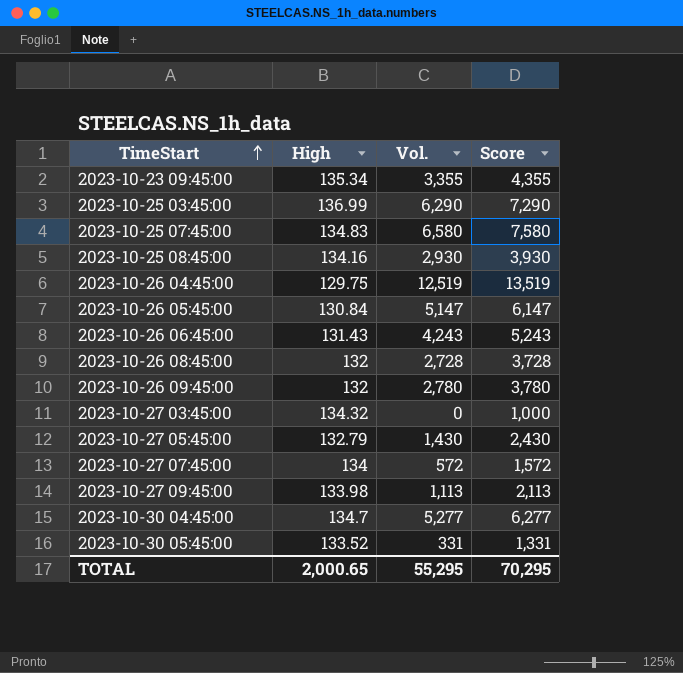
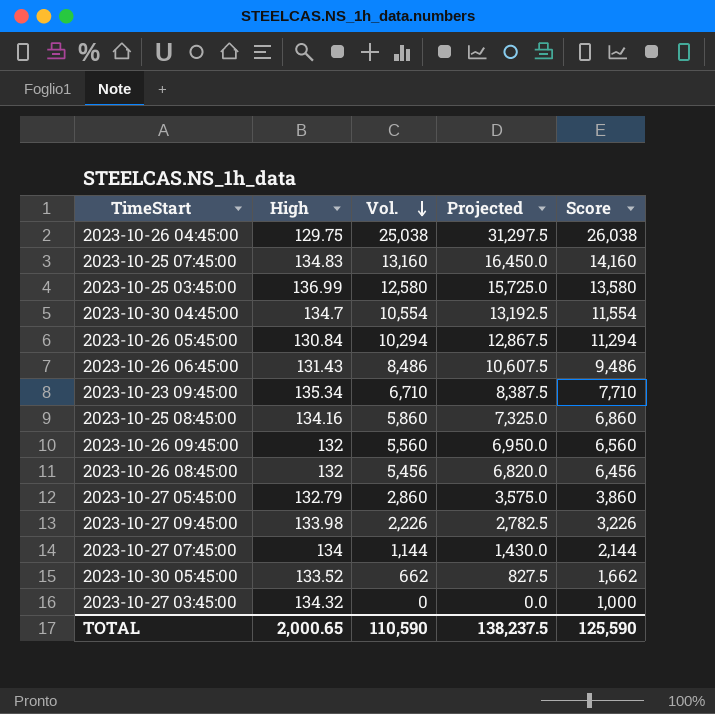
row order: TimeStart ascending -> Vol. descending
column Projected | formula: none -> [Vol.] * 1.25
2023-10-26 04:45:00 | Vol.: 12,519 -> 25,038
2023-10-26 04:45:00 | Score: 13,519 -> 26,038
2023-10-25 07:45:00 | Vol.: 6,580 -> 13,160
2023-10-25 07:45:00 | Score: 7,580 -> 14,160
2023-10-25 03:45:00 | Vol.: 6,290 -> 12,580
2023-10-25 03:45:00 | Score: 7,290 -> 13,580
2023-10-30 04:45:00 | Vol.: 5,277 -> 10,554
2023-10-30 04:45:00 | Score: 6,277 -> 11,554
2023-10-26 05:45:00 | Vol.: 5,147 -> 10,294
2023-10-26 05:45:00 | Score: 6,147 -> 11,294
2023-10-26 06:45:00 | Vol.: 4,243 -> 8,486
2023-10-26 06:45:00 | Score: 5,243 -> 9,486
2023-10-23 09:45:00 | Vol.: 3,355 -> 6,710
2023-10-23 09:45:00 | Score: 4,355 -> 7,710
2023-10-25 08:45:00 | Vol.: 2,930 -> 5,860
2023-10-25 08:45:00 | Score: 3,930 -> 6,860
2023-10-26 09:45:00 | Vol.: 2,780 -> 5,560
2023-10-26 09:45:00 | Score: 3,780 -> 6,560
2023-10-26 08:45:00 | Vol.: 2,728 -> 5,456
2023-10-26 08:45:00 | Score: 3,728 -> 6,456
2023-10-27 05:45:00 | Vol.: 1,430 -> 2,860
2023-10-27 05:45:00 | Score: 2,430 -> 3,860
2023-10-27 09:45:00 | Vol.: 1,113 -> 2,226
2023-10-27 09:45:00 | Score: 2,113 -> 3,226
2023-10-27 07:45:00 | Vol.: 572 -> 1,144
2023-10-27 07:45:00 | Score: 1,572 -> 2,144
2023-10-30 05:45:00 | Vol.: 331 -> 662
2023-10-30 05:45:00 | Score: 1,331 -> 1,662
TOTAL | Vol.: 55,295 -> 110,590
TOTAL | Score: 70,295 -> 125,590

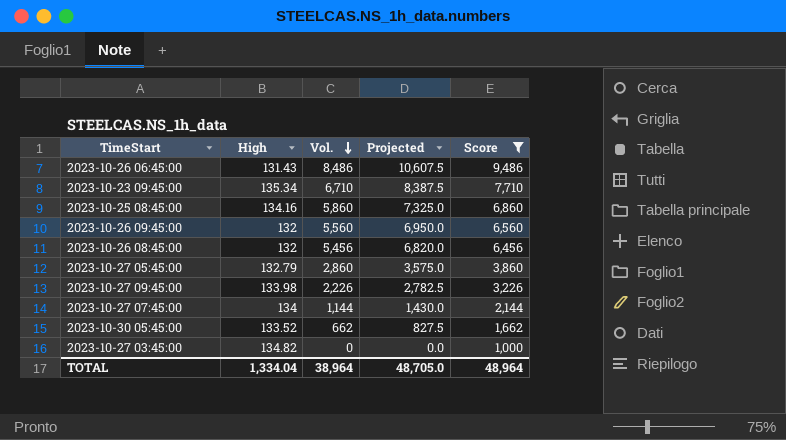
filter: none -> Score <= 9,486
2023-10-27 03:45:00 | High: 134.32 -> 134.82
TOTAL | High: 2,000.65 -> 1,334.04
TOTAL | Vol.: 110,590 -> 38,964
TOTAL | Projected: 138,237.5 -> 48,705.0
TOTAL | Score: 125,590 -> 48,964

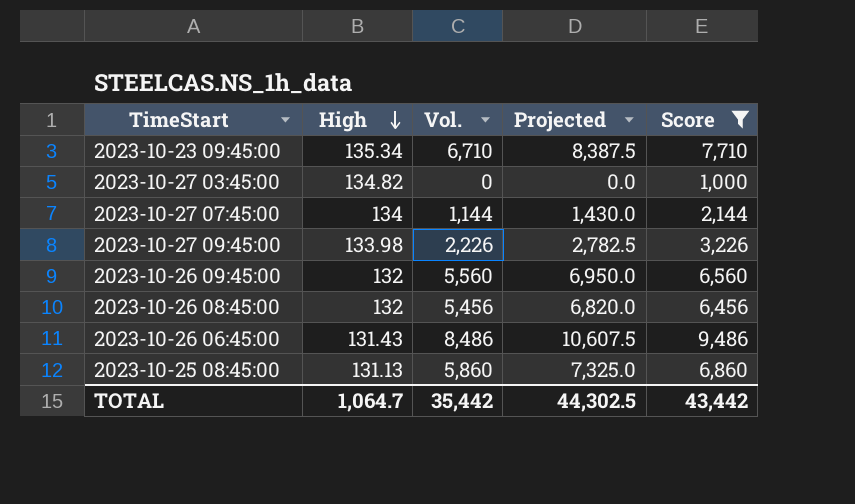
row order: Vol. descending -> High descending
row 2023-10-27 05:45:00: 132.79 | 2,860 | 3,575.0 | 3,860 -> none
row 2023-10-30 05:45:00: 133.52 | 662 | 827.5 | 1,662 -> none
2023-10-25 08:45:00 | High: 134.16 -> 131.13
TOTAL | High: 1,334.04 -> 1,064.7
TOTAL | Vol.: 38,964 -> 35,442
TOTAL | Projected: 48,705.0 -> 44,302.5
TOTAL | Score: 48,964 -> 43,442

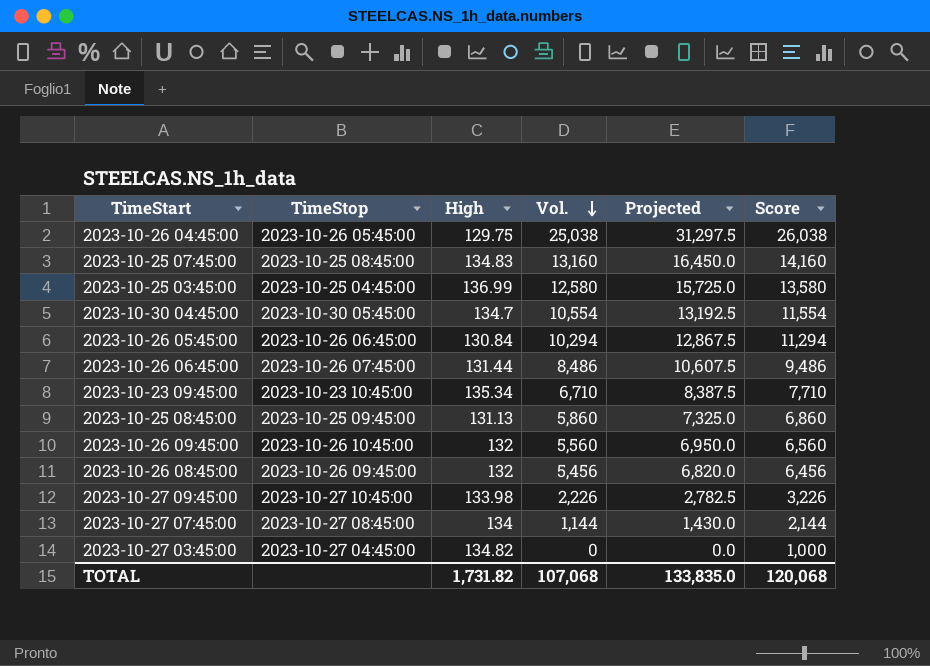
filter: Score <= 9,486 -> none
row order: High descending -> Vol. descending
column TimeStop | position: none -> 2
2023-10-26 06:45:00 | High: 131.43 -> 131.44
TOTAL | High: 1,064.7 -> 1,731.82
TOTAL | Vol.: 35,442 -> 107,068
TOTAL | Projected: 44,302.5 -> 133,835.0
TOTAL | Score: 43,442 -> 120,068

